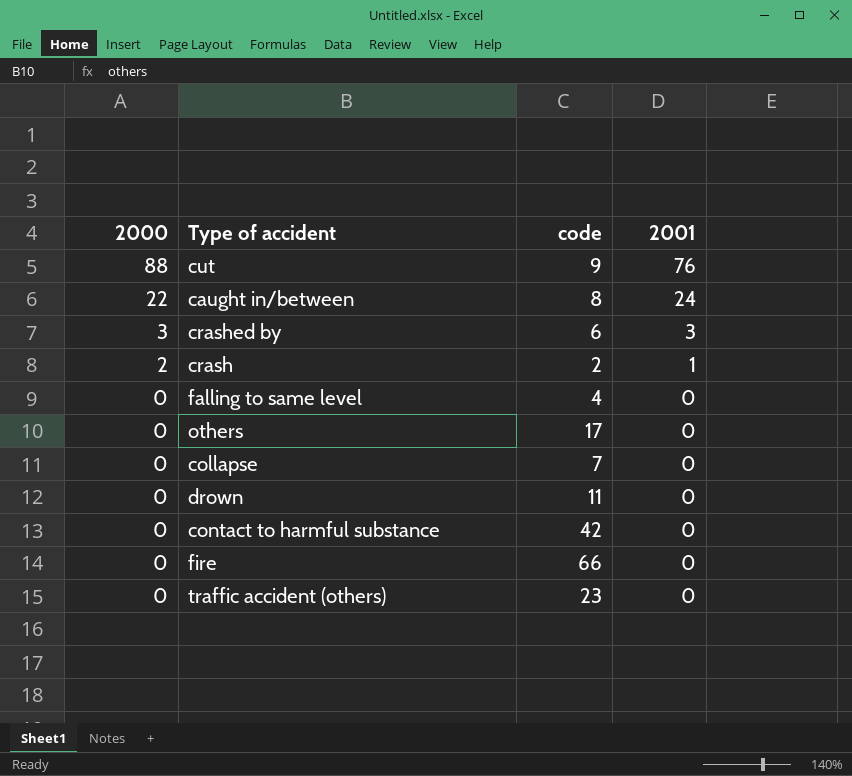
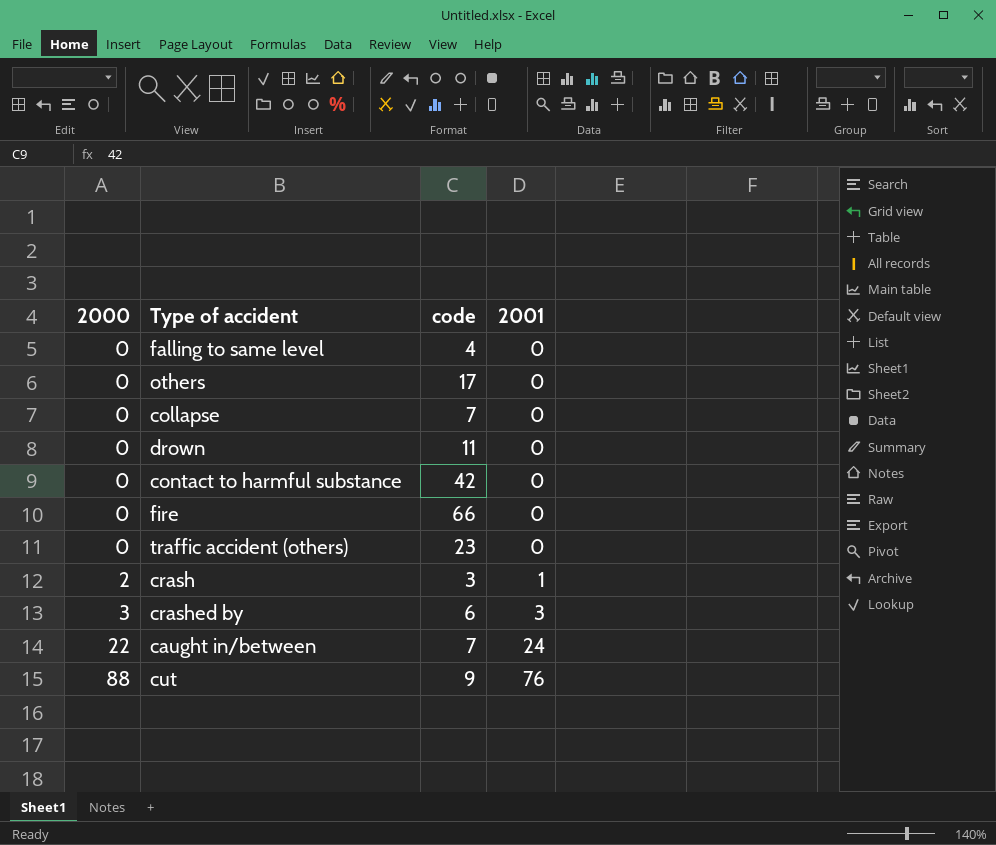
row order: 2000 descending -> 2000 ascending
crash | code: 2 -> 3
caught in/between | code: 8 -> 7

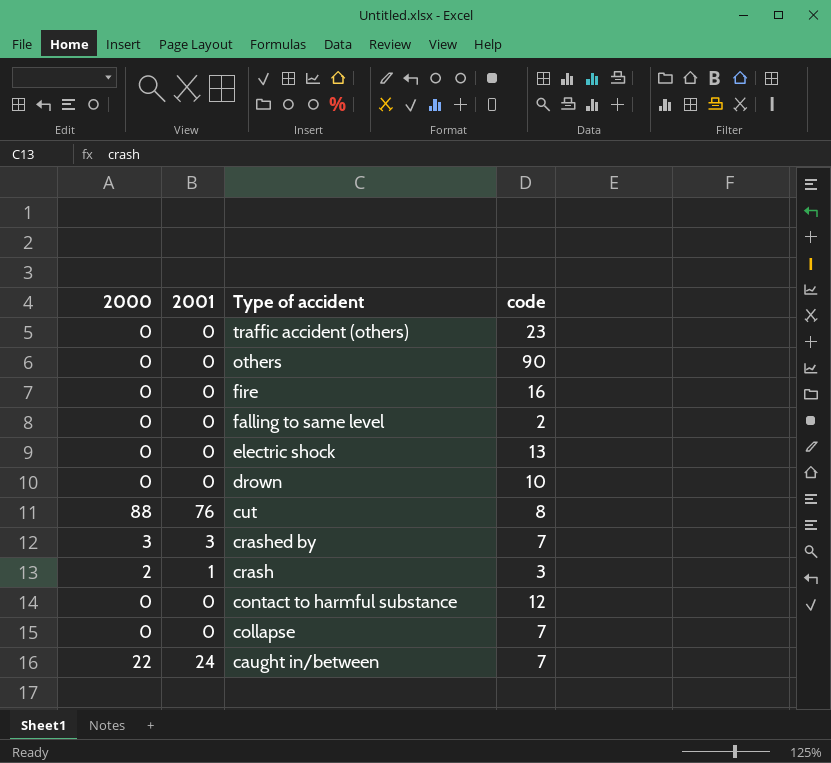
row order: 2000 ascending -> Type of accident descending
column 2001 | position: 4 -> 2
others | code: 17 -> 90
fire | code: 66 -> 16
falling to same level | code: 4 -> 2
row electric shock: none -> 0 | 0 | 13
drown | code: 11 -> 10
cut | code: 9 -> 8
crashed by | code: 6 -> 7
contact to harmful substance | code: 42 -> 12

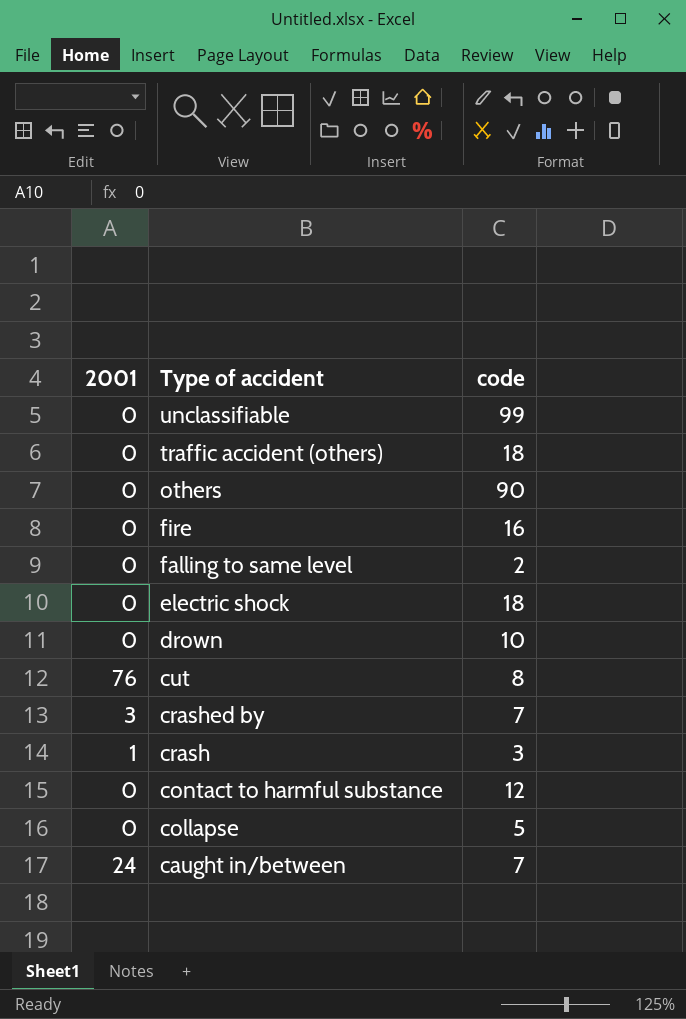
column 2000 | position: 1 -> none
row unclassifiable: none -> 0 | 99
traffic accident (others) | code: 23 -> 18
electric shock | code: 13 -> 18
collapse | code: 7 -> 5

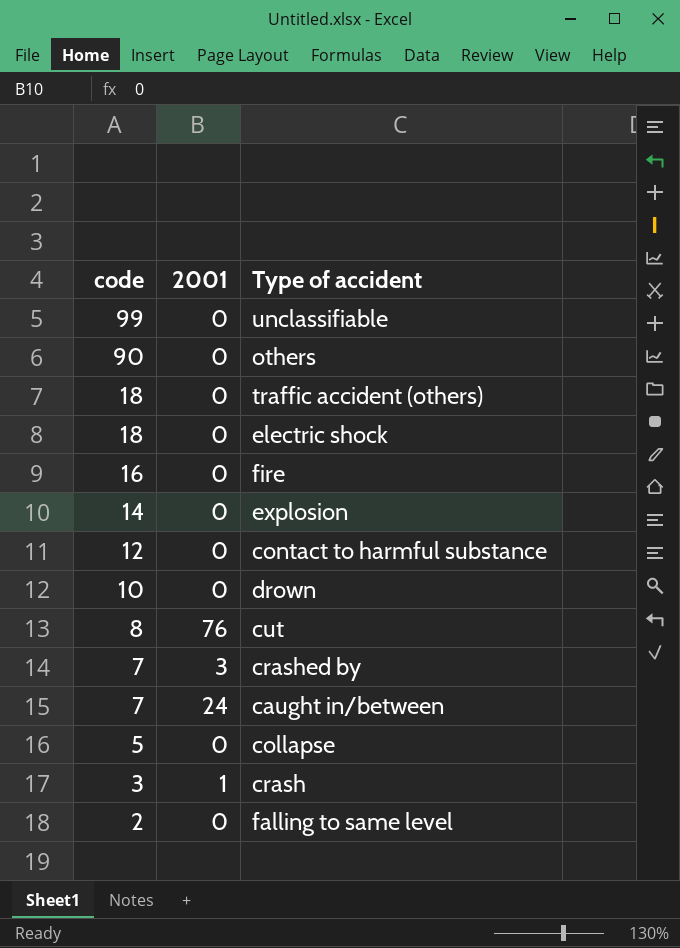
row order: Type of accident descending -> code descending
column code | position: 3 -> 1
row explosion: none -> 14 | 0

